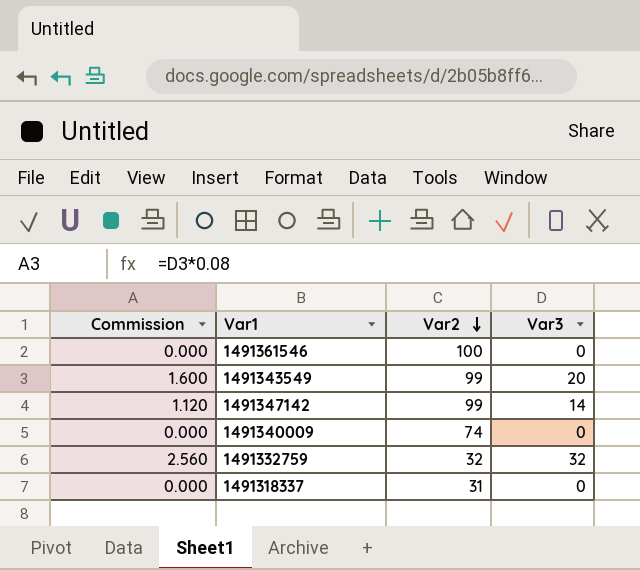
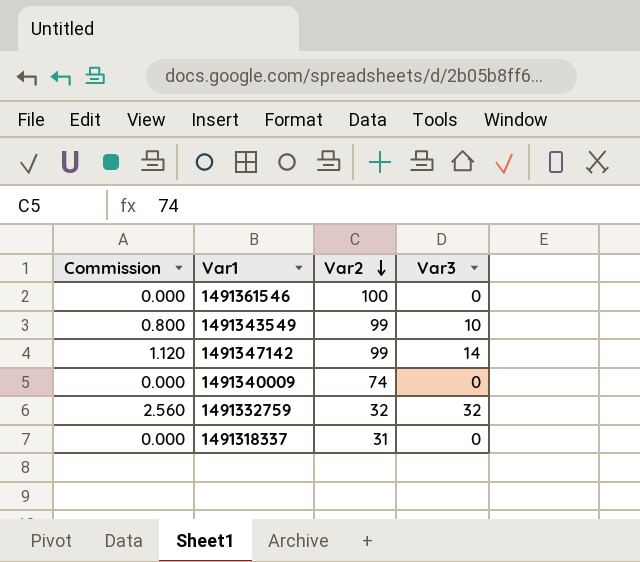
1491343549 | Commission: 1.600 -> 0.800
1491343549 | Var3: 20 -> 10

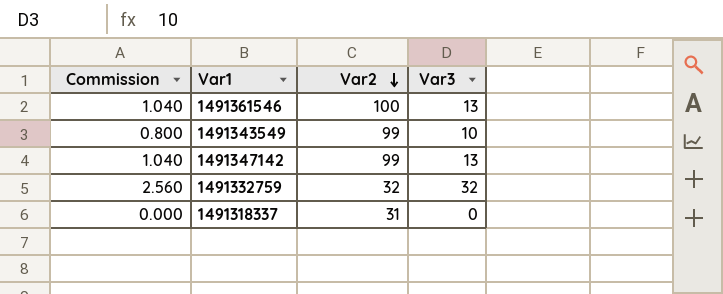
row 1491340009: 0.000 | 74 | 0 -> none
1491361546 | Commission: 0.000 -> 1.040
1491361546 | Var3: 0 -> 13
1491347142 | Commission: 1.120 -> 1.040
1491347142 | Var3: 14 -> 13

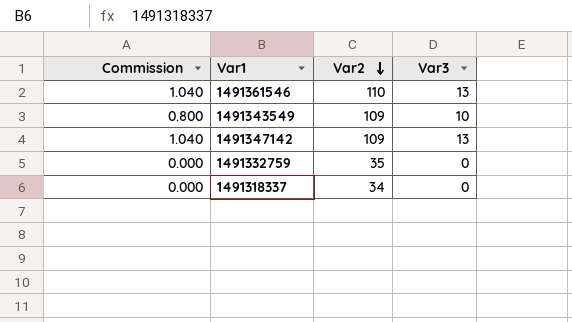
1491361546 | Var2: 100 -> 110
1491343549 | Var2: 99 -> 109
1491347142 | Var2: 99 -> 109
1491332759 | Commission: 2.560 -> 0.000
1491332759 | Var2: 32 -> 35
1491332759 | Var3: 32 -> 0
1491318337 | Var2: 31 -> 34

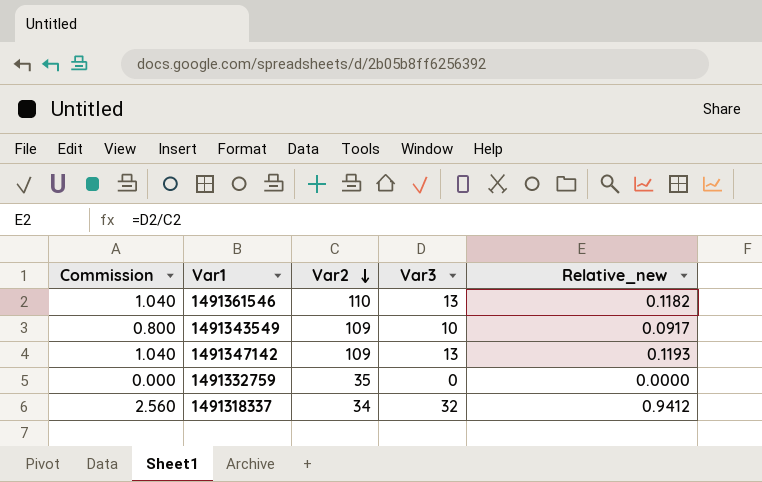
column Relative_new | formula: none -> [Var3] / [Var2]
1491318337 | Commission: 0.000 -> 2.560
1491318337 | Var3: 0 -> 32

